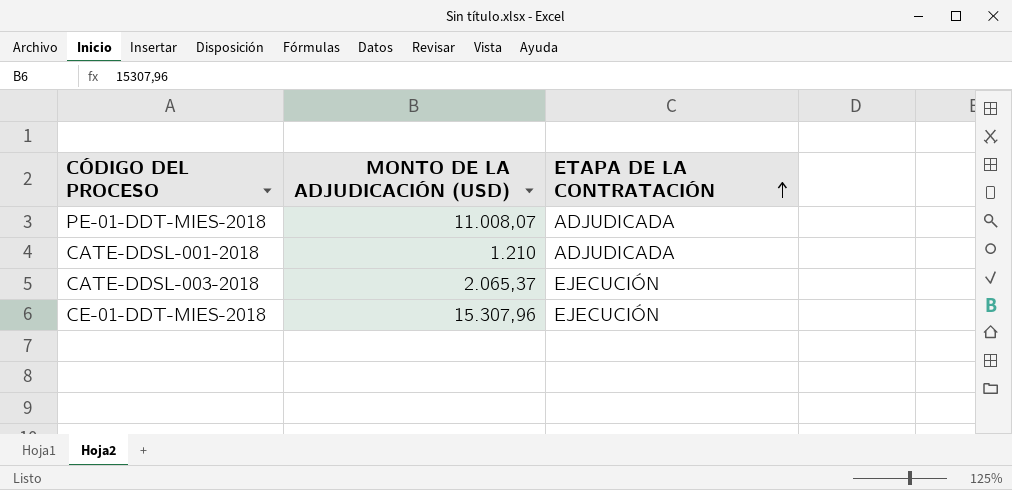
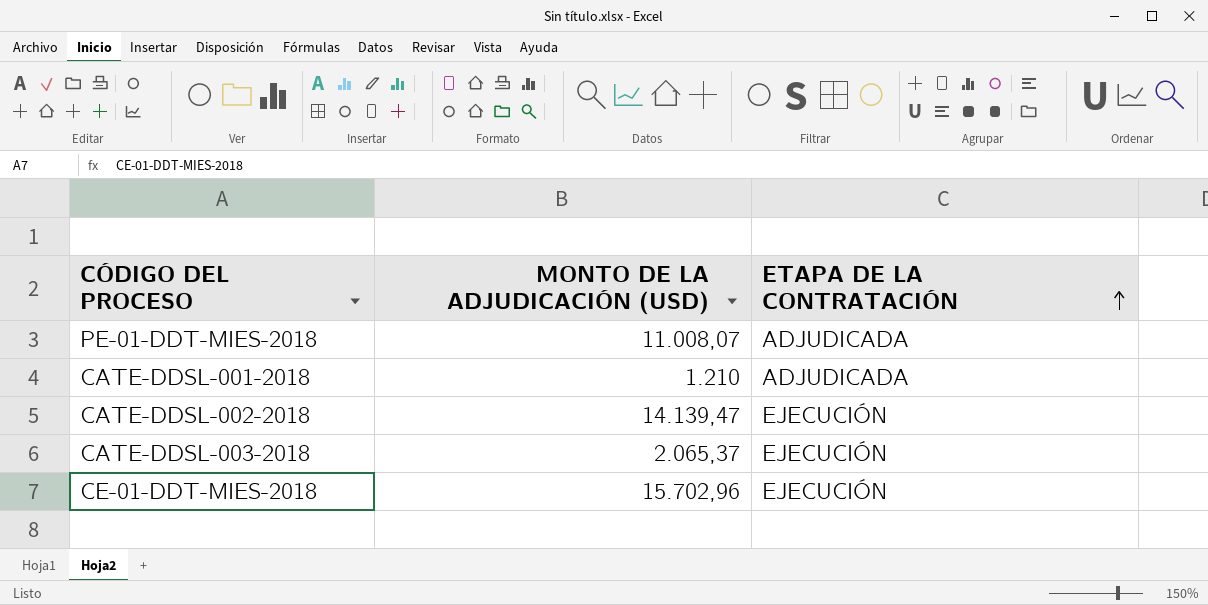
row CATE-DDSL-002-2018: none -> 14.139,47 | EJECUCIÓN
CE-01-DDT-MIES-2018 | MONTO DE LA ADJUDICACIÓN (USD): 15.307,96 -> 15.702,96

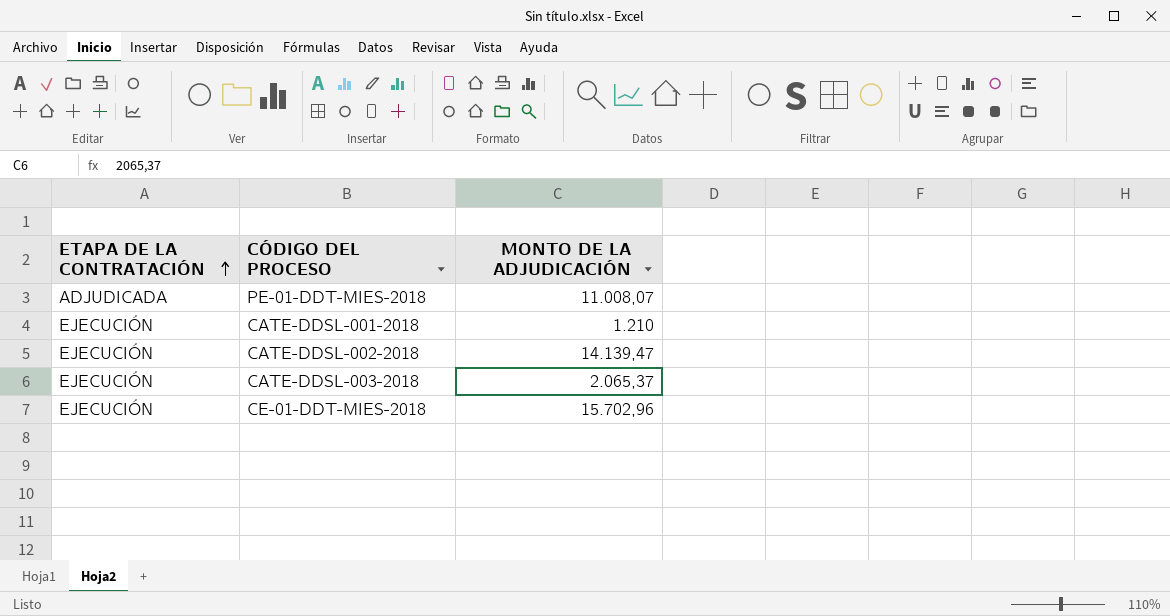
column ETAPA DE LA CONTRATACIÓN | position: 3 -> 1
column name: MONTO DE LA ADJUDICACIÓN (USD) -> MONTO DE LA ADJUDICACIÓN
CATE-DDSL-001-2018 | ETAPA DE LA CONTRATACIÓN: ADJUDICADA -> EJECUCIÓN

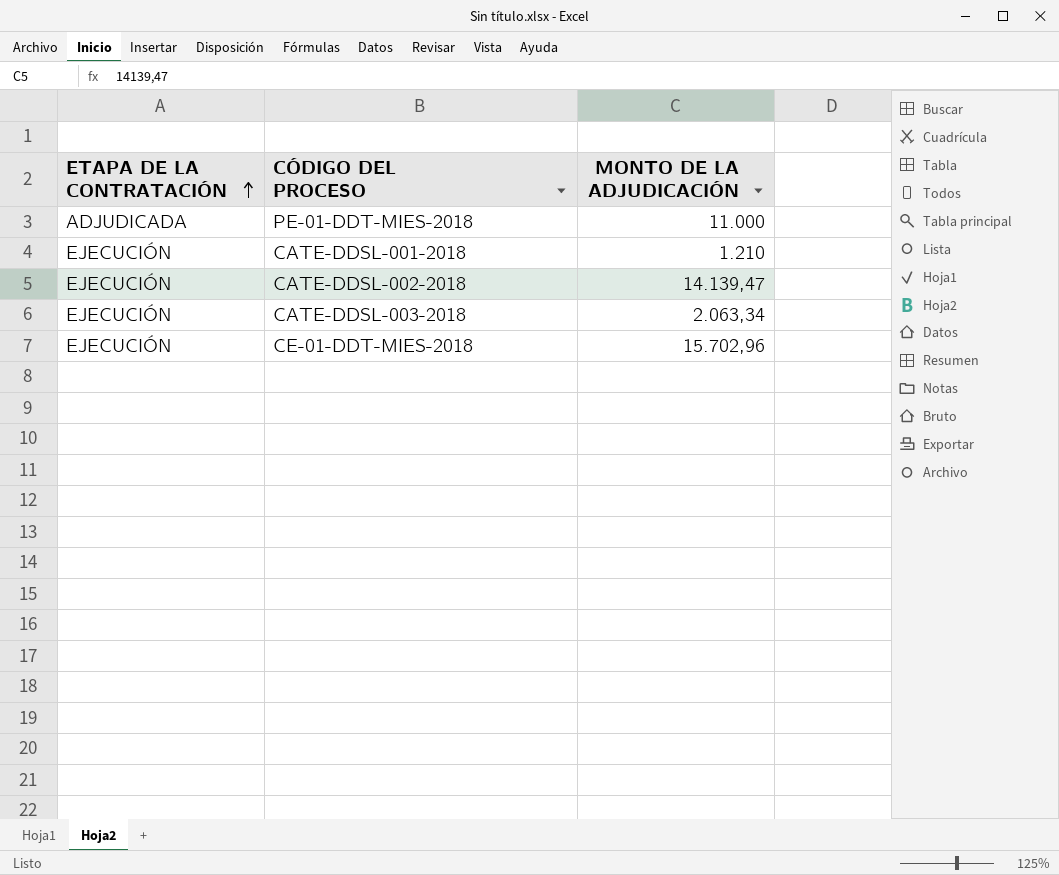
PE-01-DDT-MIES-2018 | MONTO DE LA ADJUDICACIÓN: 11.008,07 -> 11.000
CATE-DDSL-003-2018 | MONTO DE LA ADJUDICACIÓN: 2.065,37 -> 2.063,34

